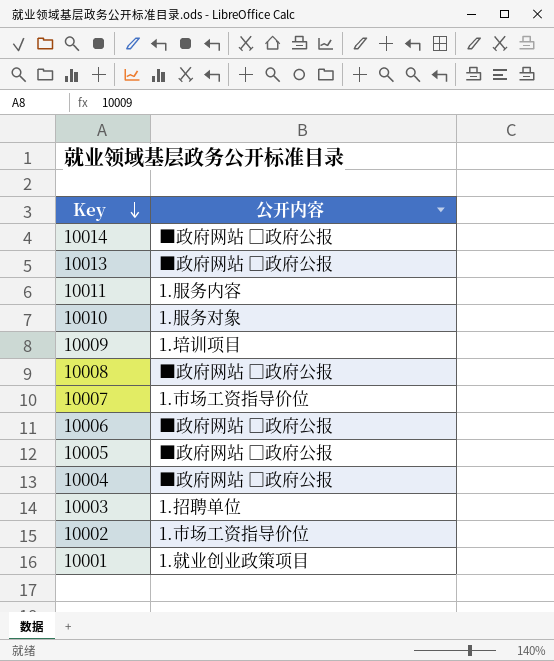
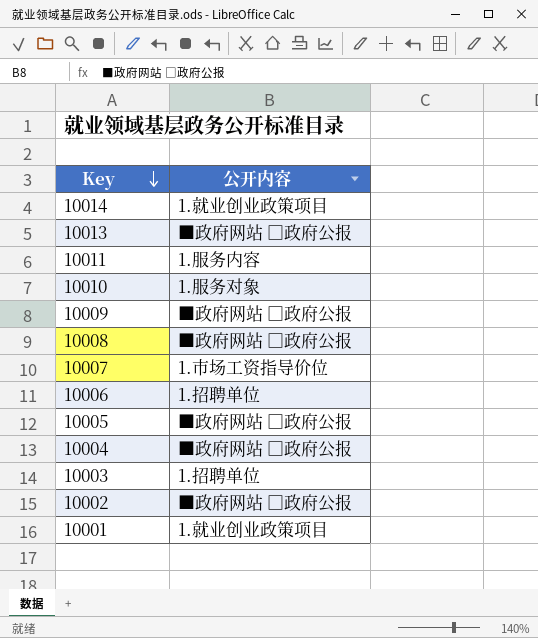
10014 | 公开内容: ■政府网站 □政府公报 -> 1.就业创业政策项目
10009 | 公开内容: 1.培训项目 -> ■政府网站 □政府公报
10006 | 公开内容: ■政府网站 □政府公报 -> 1.招聘单位
10002 | 公开内容: 1.市场工资指导价位 -> ■政府网站 □政府公报

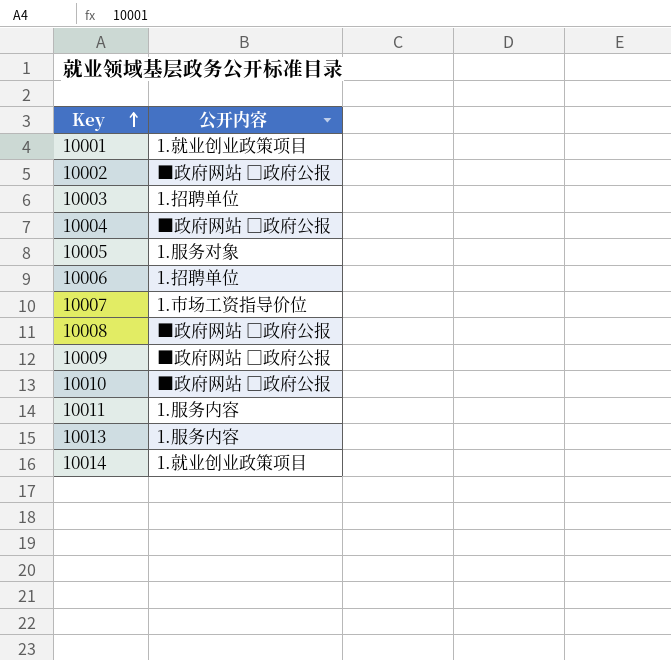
row order: Key descending -> Key ascending
10005 | 公开内容: ■政府网站 □政府公报 -> 1.服务对象
10010 | 公开内容: 1.服务对象 -> ■政府网站 □政府公报
10013 | 公开内容: ■政府网站 □政府公报 -> 1.服务内容

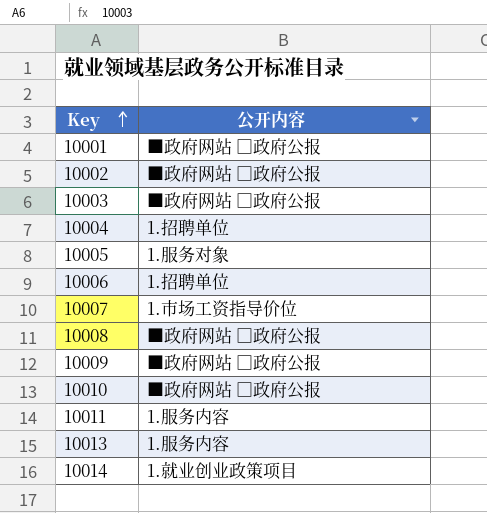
10001 | 公开内容: 1.就业创业政策项目 -> ■政府网站 □政府公报
10003 | 公开内容: 1.招聘单位 -> ■政府网站 □政府公报
10004 | 公开内容: ■政府网站 □政府公报 -> 1.招聘单位

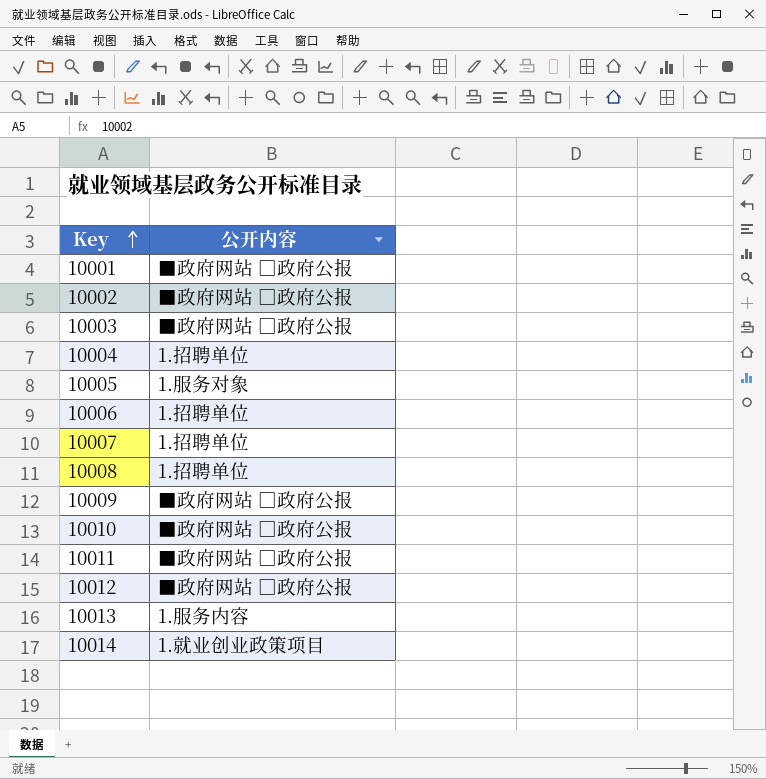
10007 | 公开内容: 1.市场工资指导价位 -> 1.招聘单位
10008 | 公开内容: ■政府网站 □政府公报 -> 1.招聘单位
10011 | 公开内容: 1.服务内容 -> ■政府网站 □政府公报
row 10012: none -> ■政府网站 □政府公报

